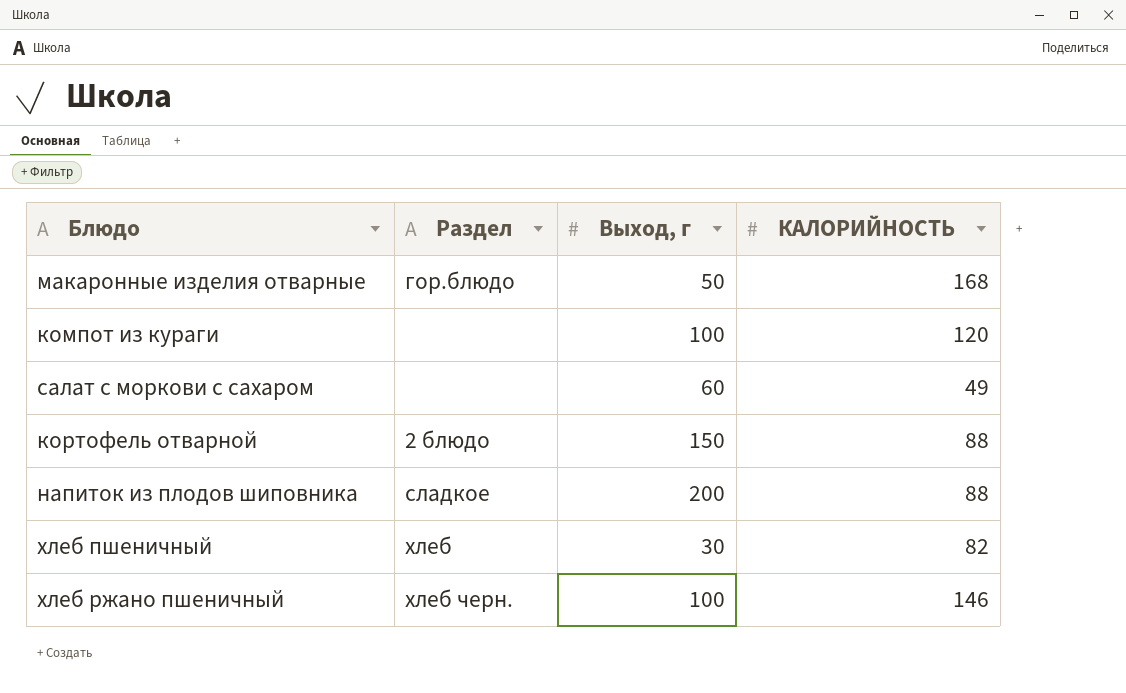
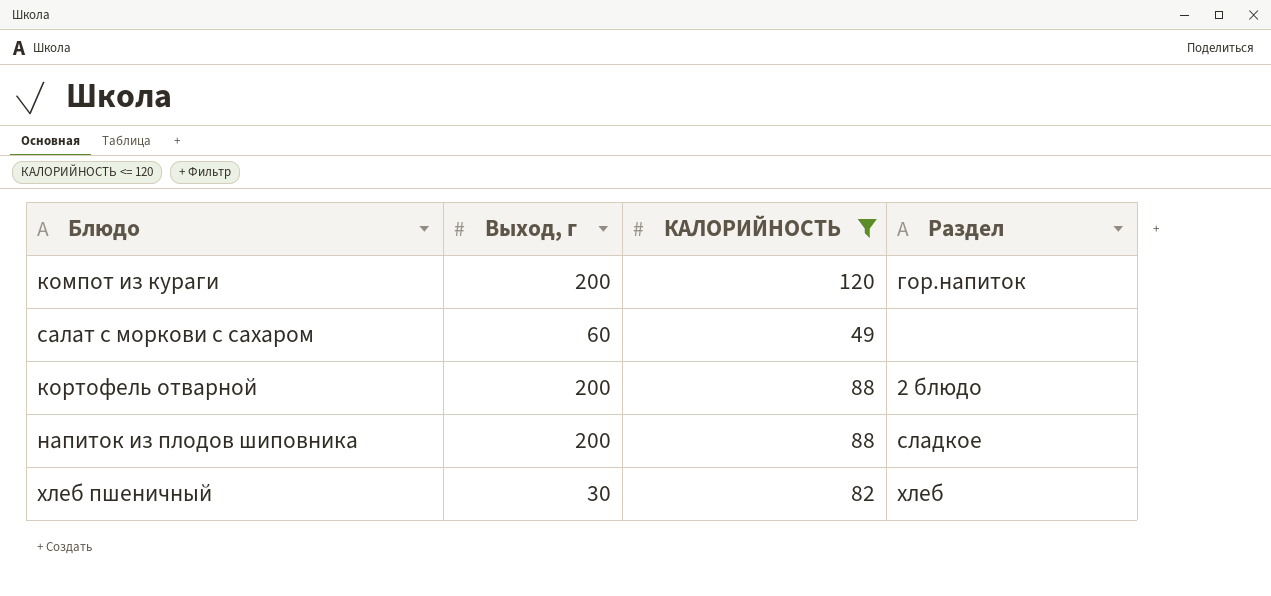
filter: none -> КАЛОРИЙНОСТЬ <= 120
column Раздел | position: 2 -> 4
компот из кураги | Выход, г: 100 -> 200
компот из кураги | Раздел: none -> гор.напиток
кортофель отварной | Выход, г: 150 -> 200

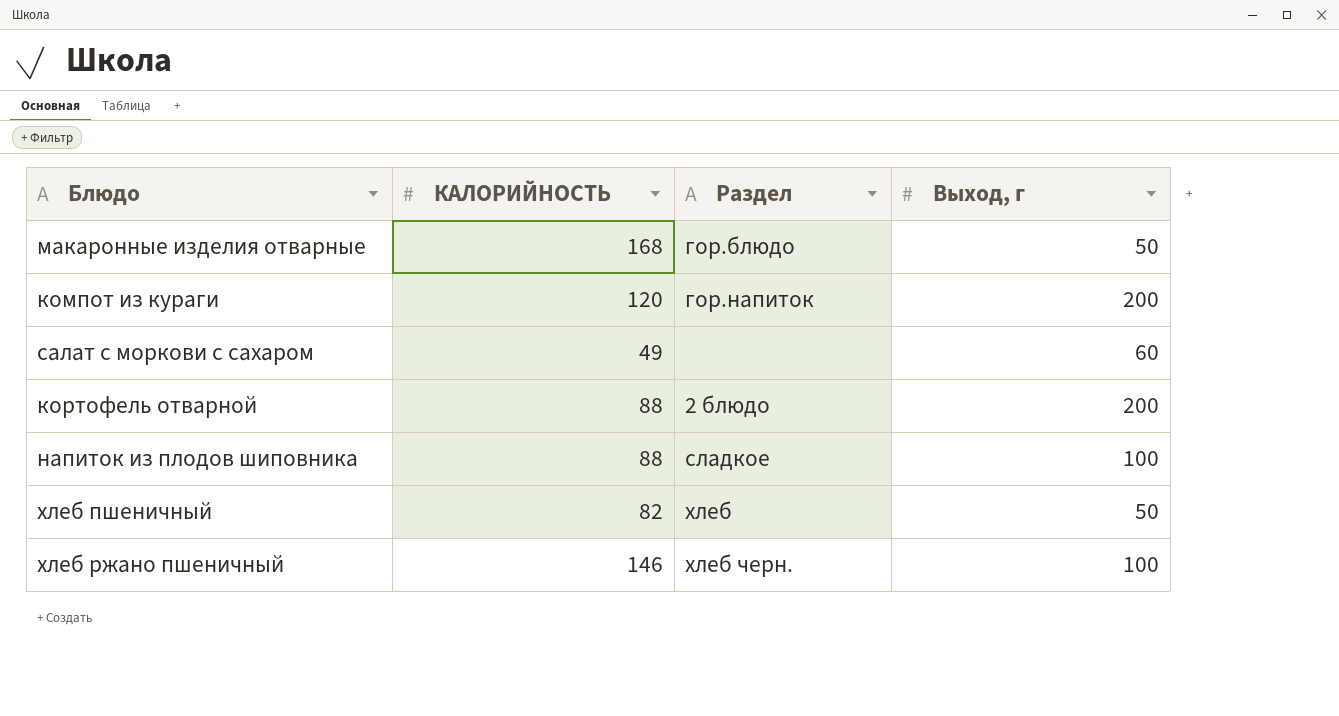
filter: КАЛОРИЙНОСТЬ <= 120 -> none
column Выход, г | position: 2 -> 4
напиток из плодов шиповника | Выход, г: 200 -> 100
хлеб пшеничный | Выход, г: 30 -> 50

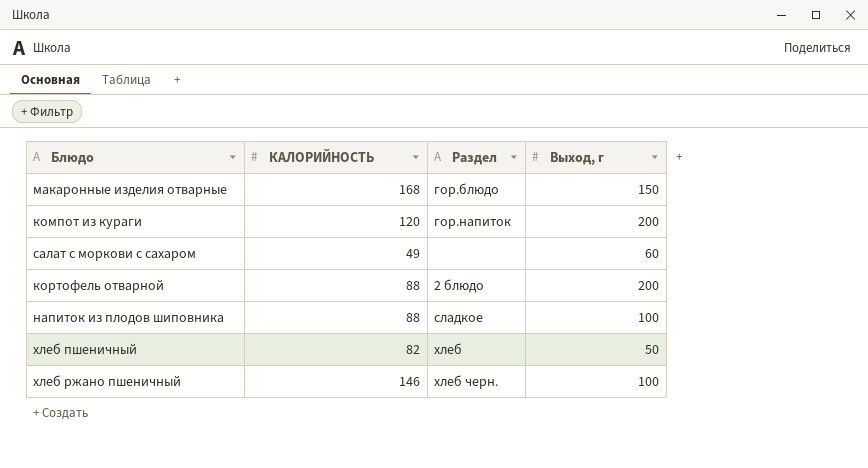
макаронные изделия отварные | Выход, г: 50 -> 150

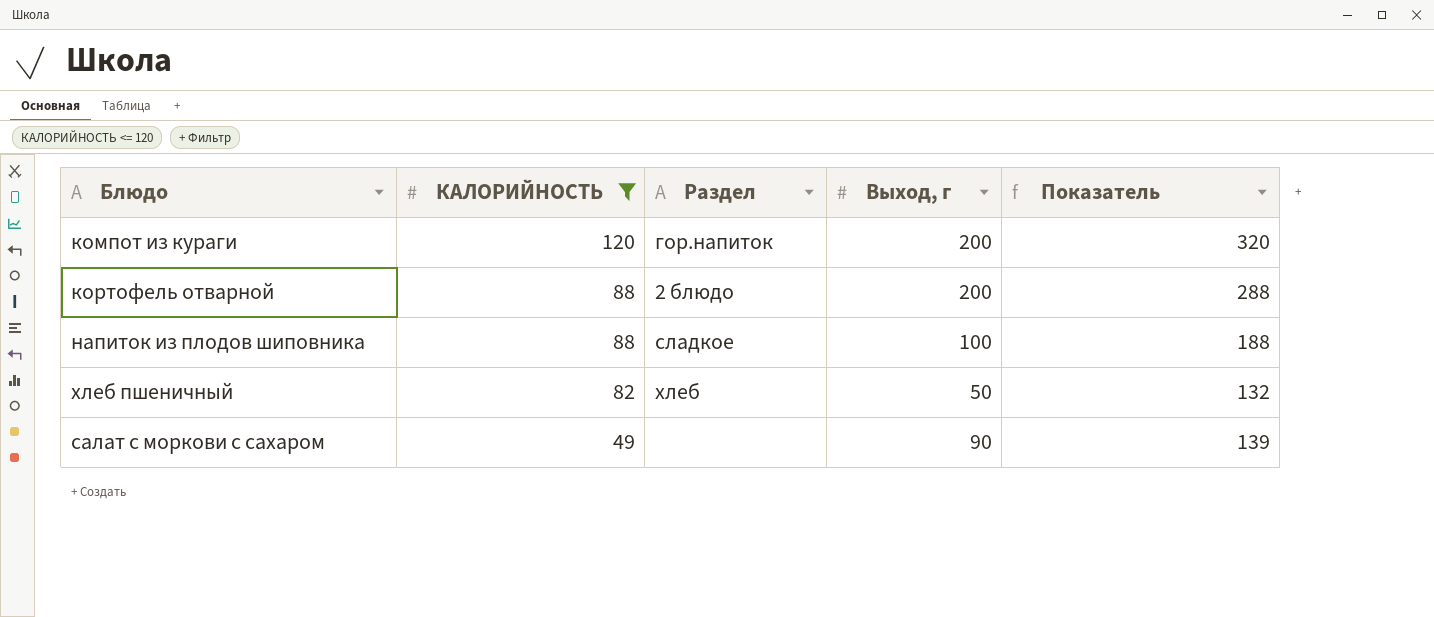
filter: none -> КАЛОРИЙНОСТЬ <= 120
row order: none -> КАЛОРИЙНОСТЬ descending
column Показатель | formula: none -> [КАЛОРИЙНОСТЬ] + [Выход, г]
салат с моркови с сахаром | Выход, г: 60 -> 90

